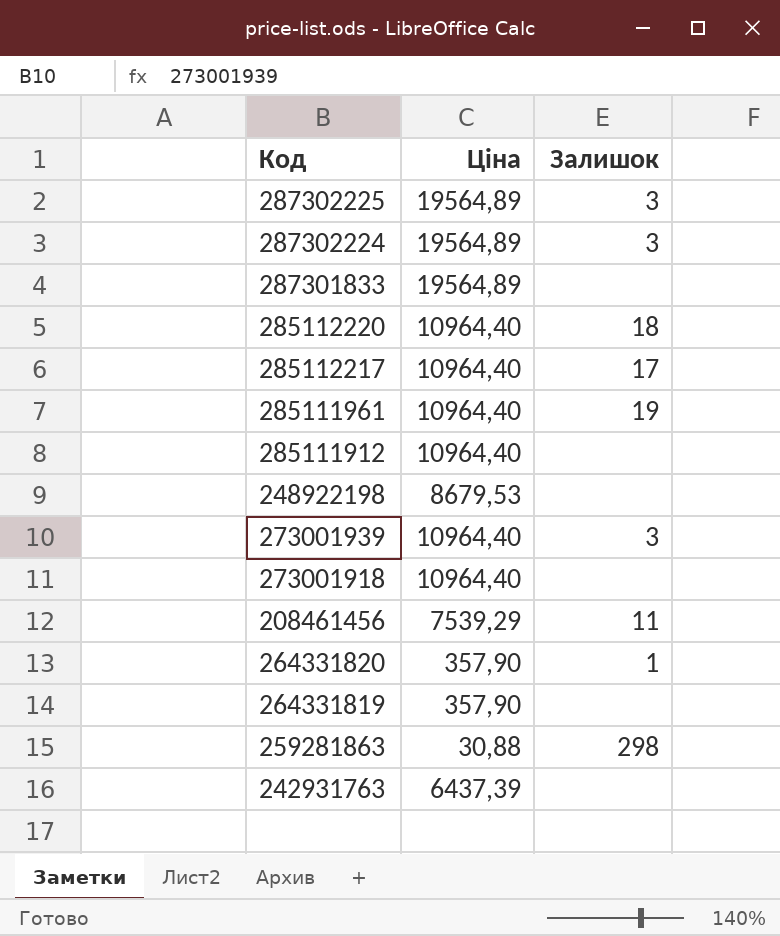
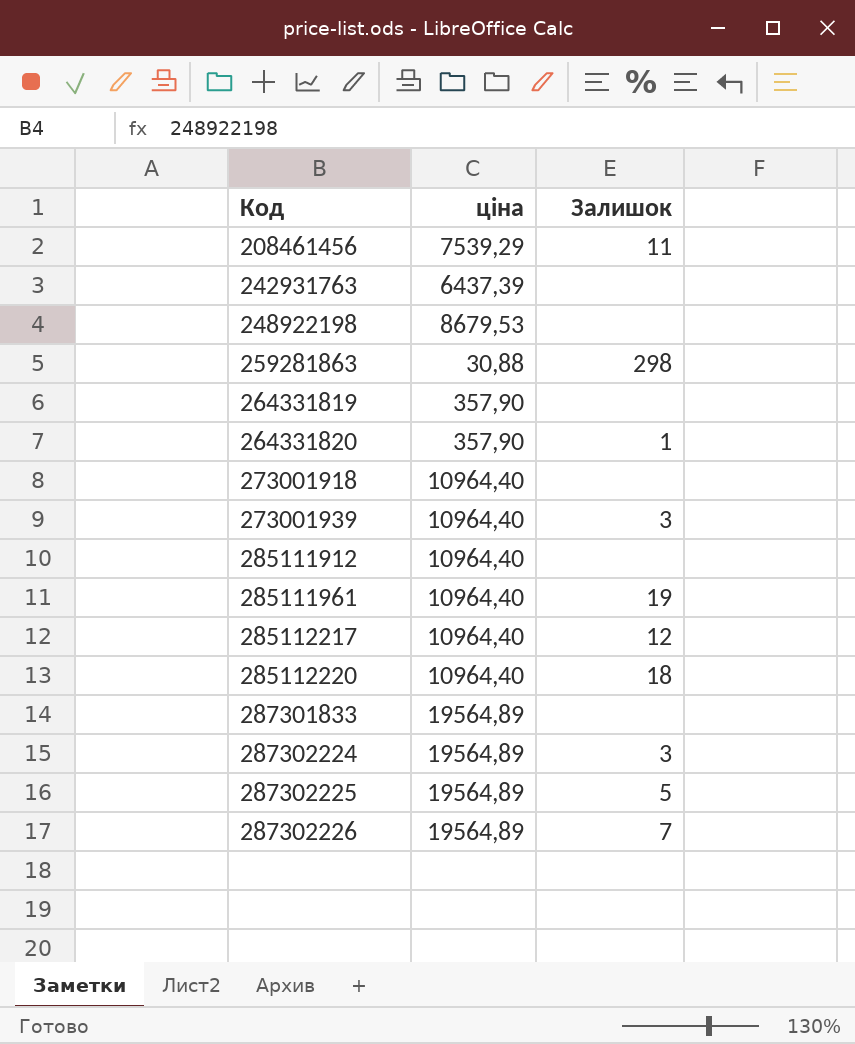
row order: none -> Код ascending
column name: Ціна -> ціна
285112217 | Залишок: 17 -> 12
287302225 | Залишок: 3 -> 5
row 287302226: none -> 19564,89 | 7

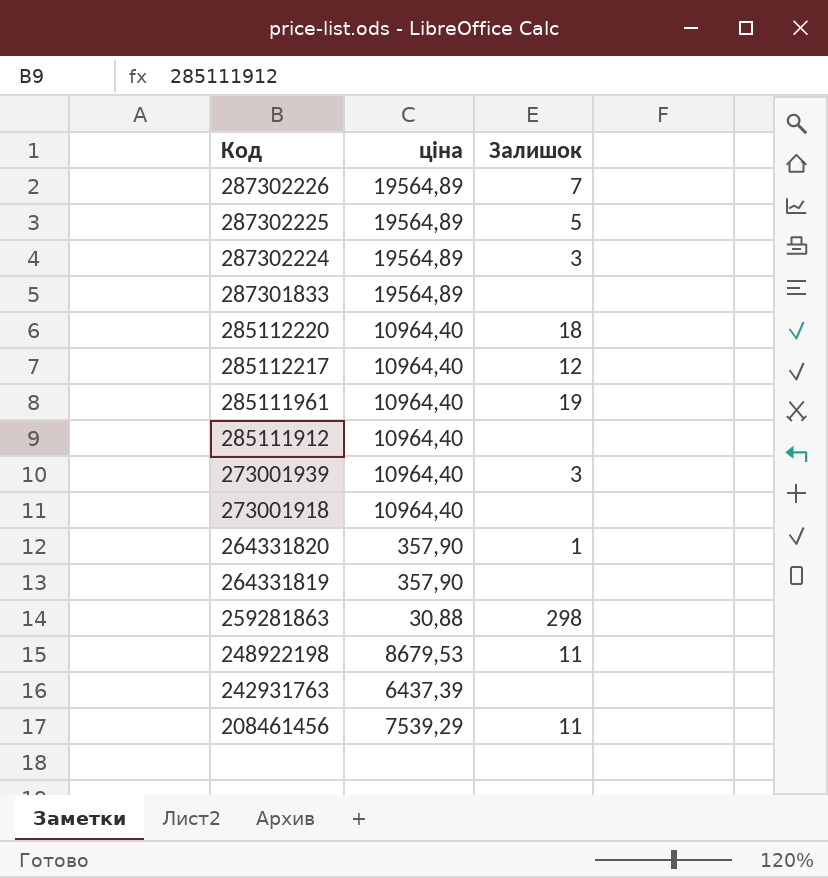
row order: Код ascending -> Код descending
248922198 | Залишок: none -> 11

